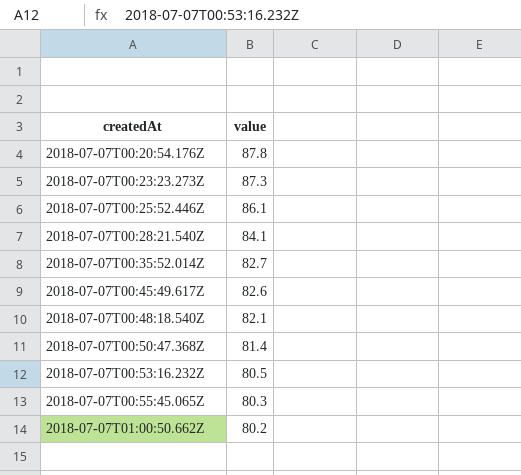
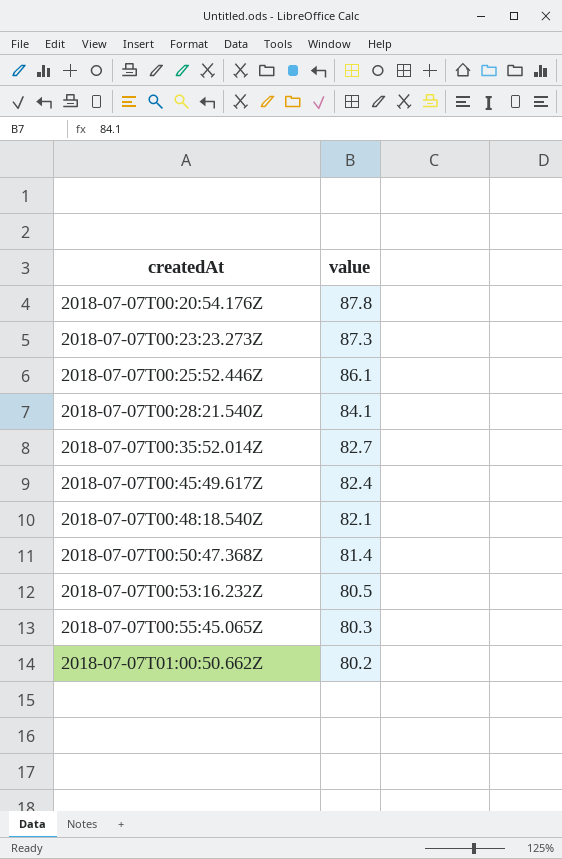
2018-07-07T00:45:49.617Z | value: 82.6 -> 82.4

